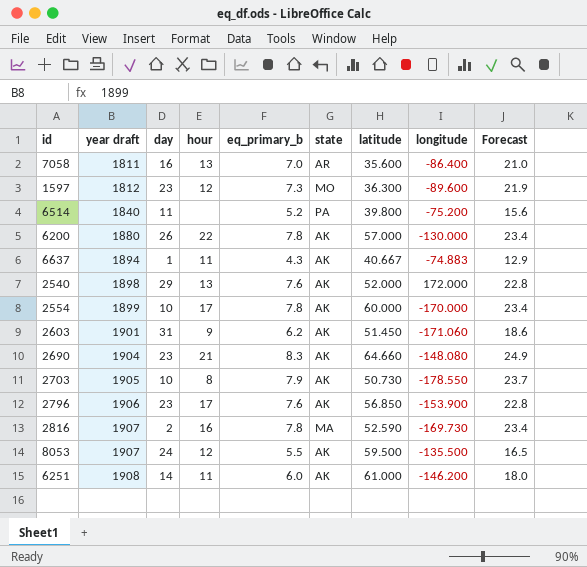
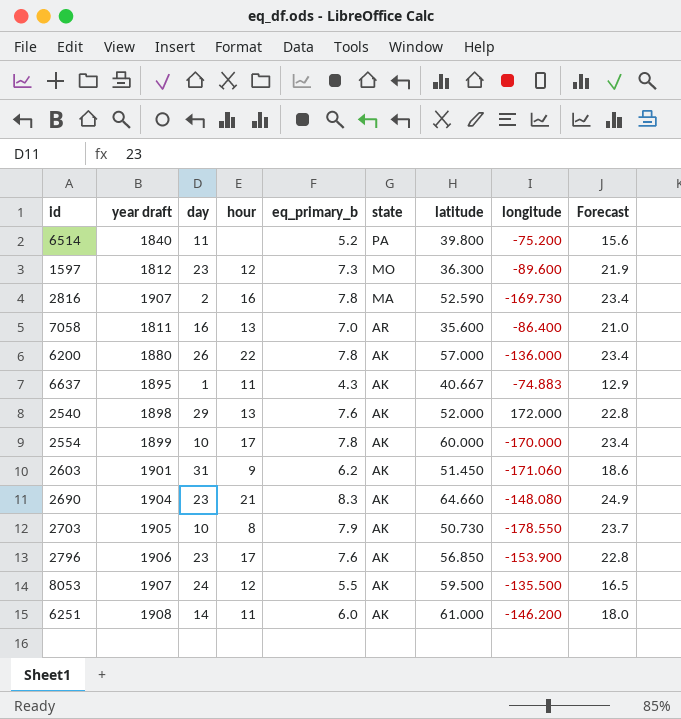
row order: year draft ascending -> state descending
6200 | longitude: -130.000 -> -136.000
6637 | year draft: 1894 -> 1895

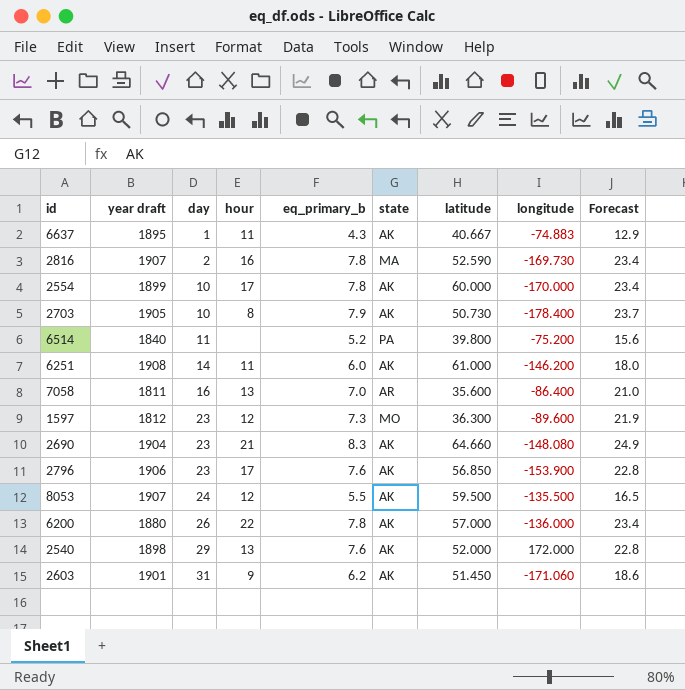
row order: state descending -> day ascending
2703 | longitude: -178.550 -> -178.400

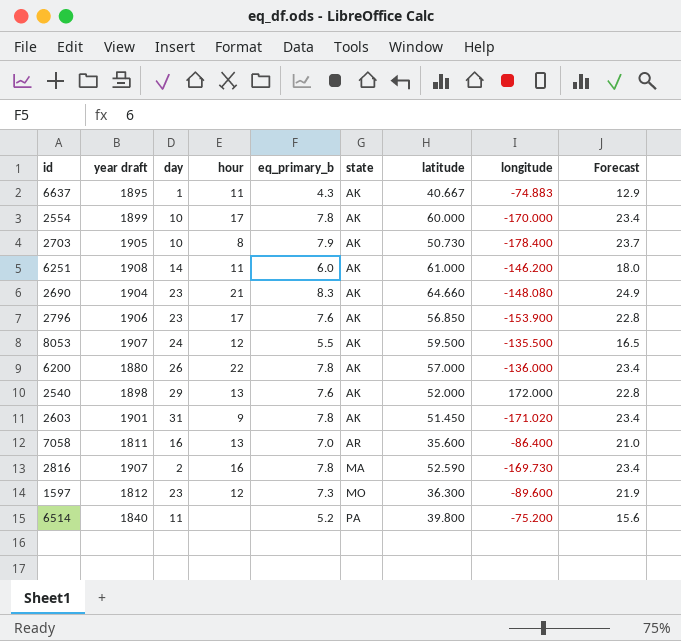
row order: day ascending -> state ascending
2603 | eq_primary_b: 6.2 -> 7.8
2603 | longitude: -171.060 -> -171.020
2603 | Forecast: 18.6 -> 23.4

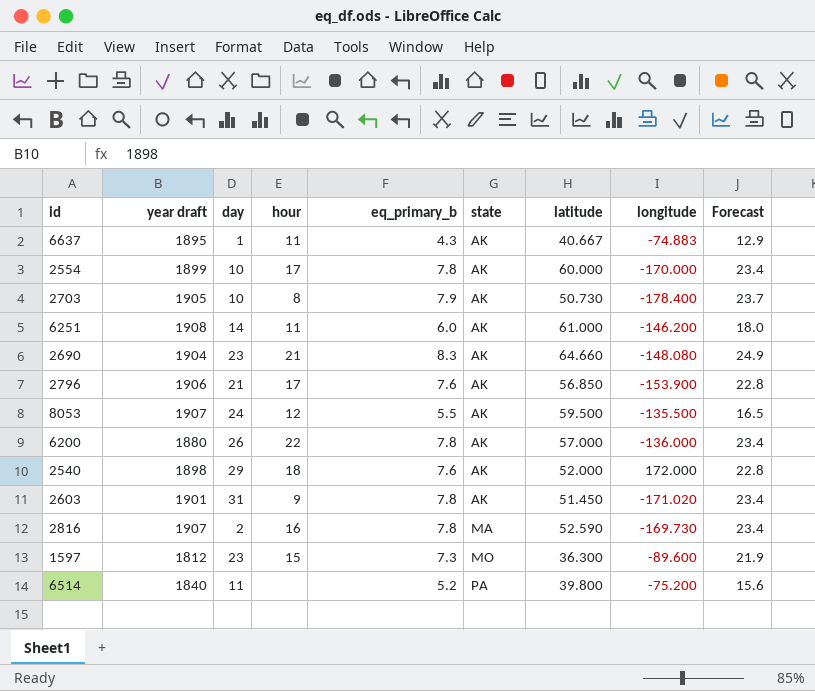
row 7058: 1811 | 16 | 13 | 7.0 | AR | 35.600 | -86.400 | 21.0 -> none
2796 | day: 23 -> 21
2540 | hour: 13 -> 18
1597 | hour: 12 -> 15

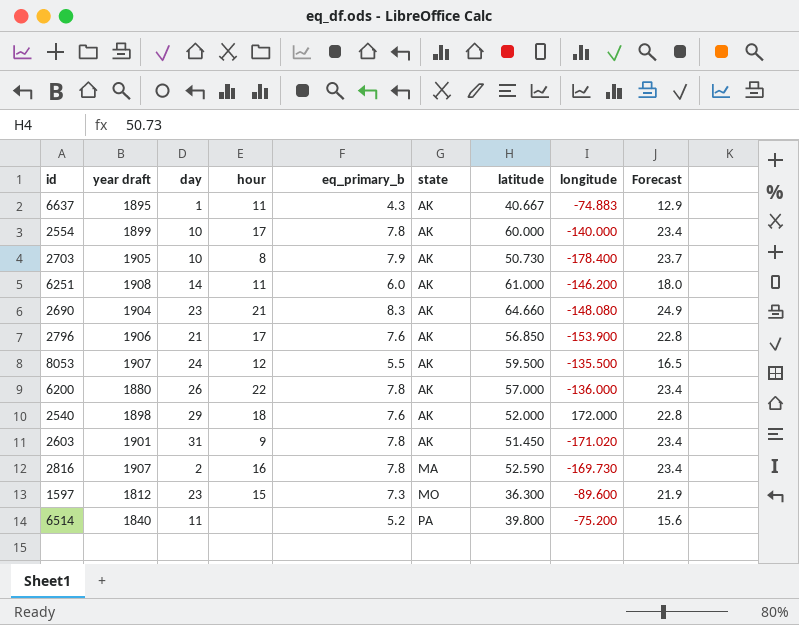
2554 | longitude: -170.000 -> -140.000

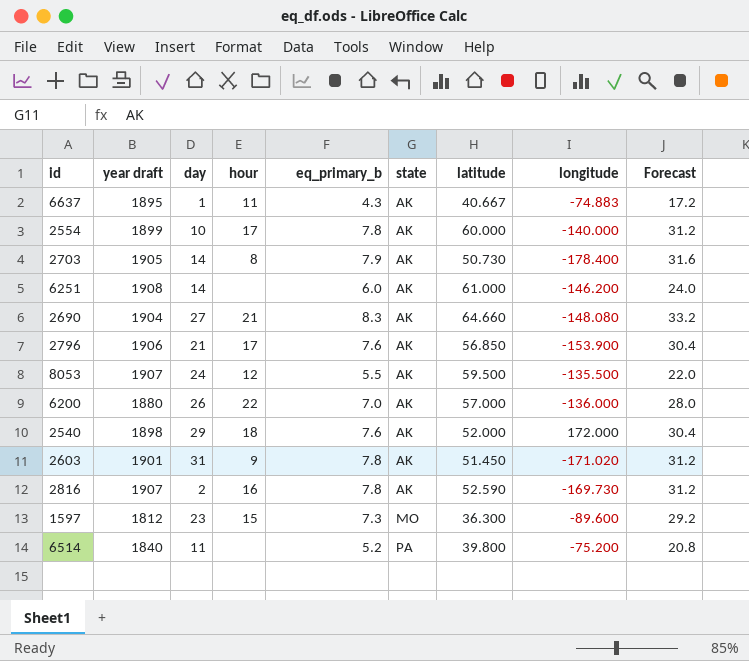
column Forecast | formula: [eq_primary_b] * 3 -> [eq_primary_b] * 4
2703 | day: 10 -> 14
6251 | hour: 11 -> none
2690 | day: 23 -> 27
6200 | eq_primary_b: 7.8 -> 7.0
2816 | state: MA -> AK

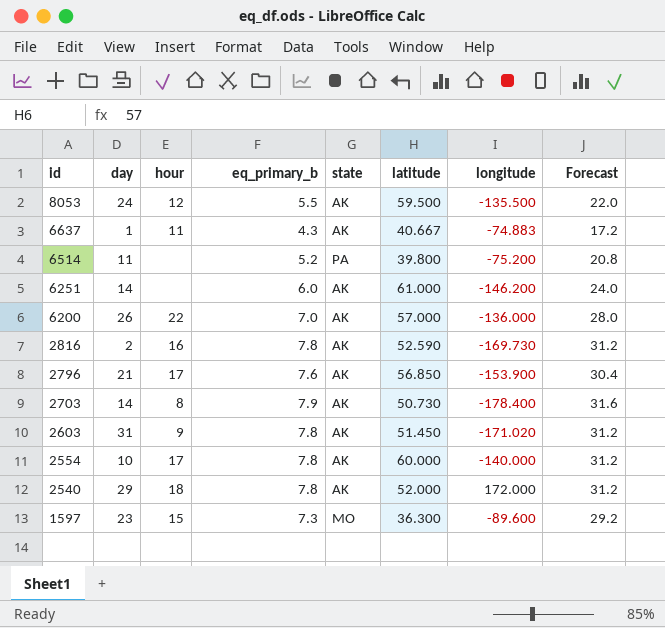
row order: state ascending -> id descending
column year draft | position: 2 -> none
row 2690: 1904 | 27 | 21 | 8.3 | AK | 64.660 | -148.080 | 33.2 -> none
2540 | eq_primary_b: 7.6 -> 7.8
2540 | Forecast: 30.4 -> 31.2

